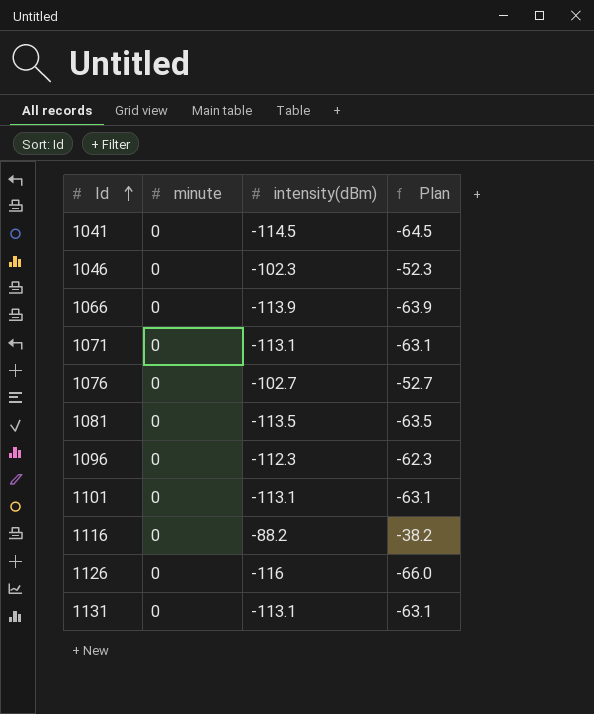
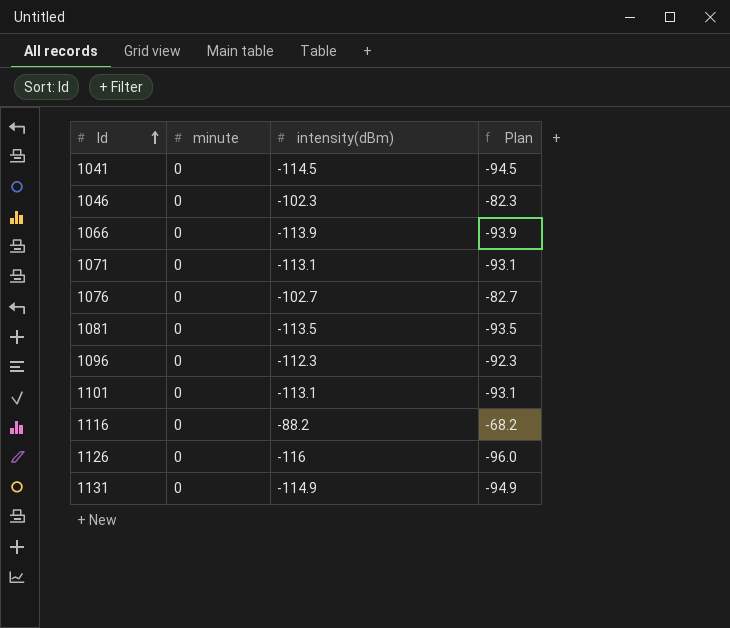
column Plan | formula: [intensity(dBm)] + 50 -> [intensity(dBm)] + 20
1131 | intensity(dBm): -113.1 -> -114.9

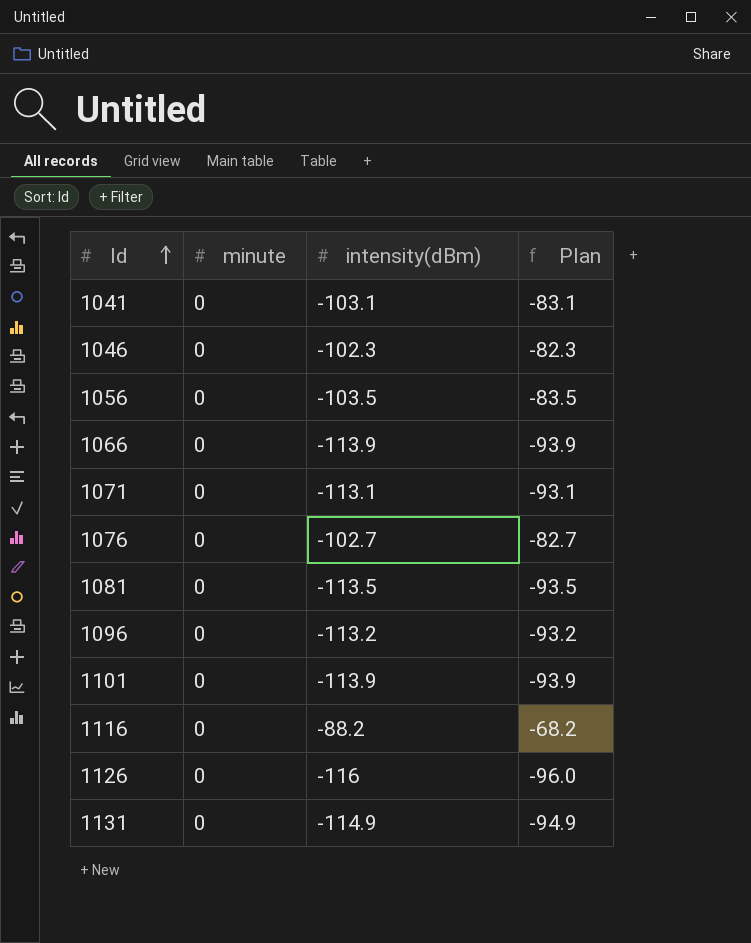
1041 | intensity(dBm): -114.5 -> -103.1
1041 | Plan: -94.5 -> -83.1
row 1056: none -> 0 | -103.5 | -83.5
1096 | intensity(dBm): -112.3 -> -113.2
1096 | Plan: -92.3 -> -93.2
1101 | intensity(dBm): -113.1 -> -113.9
1101 | Plan: -93.1 -> -93.9

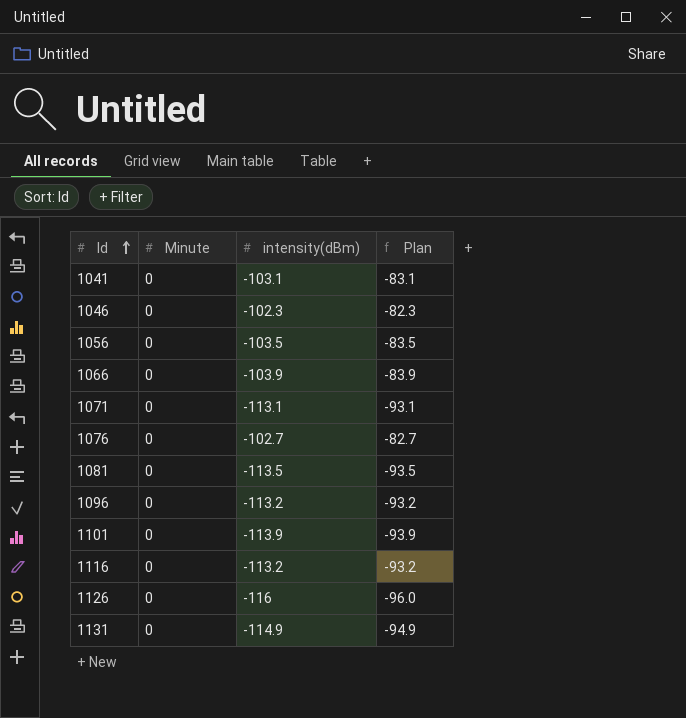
column name: minute -> Minute
1066 | intensity(dBm): -113.9 -> -103.9
1066 | Plan: -93.9 -> -83.9
1116 | intensity(dBm): -88.2 -> -113.2
1116 | Plan: -68.2 -> -93.2

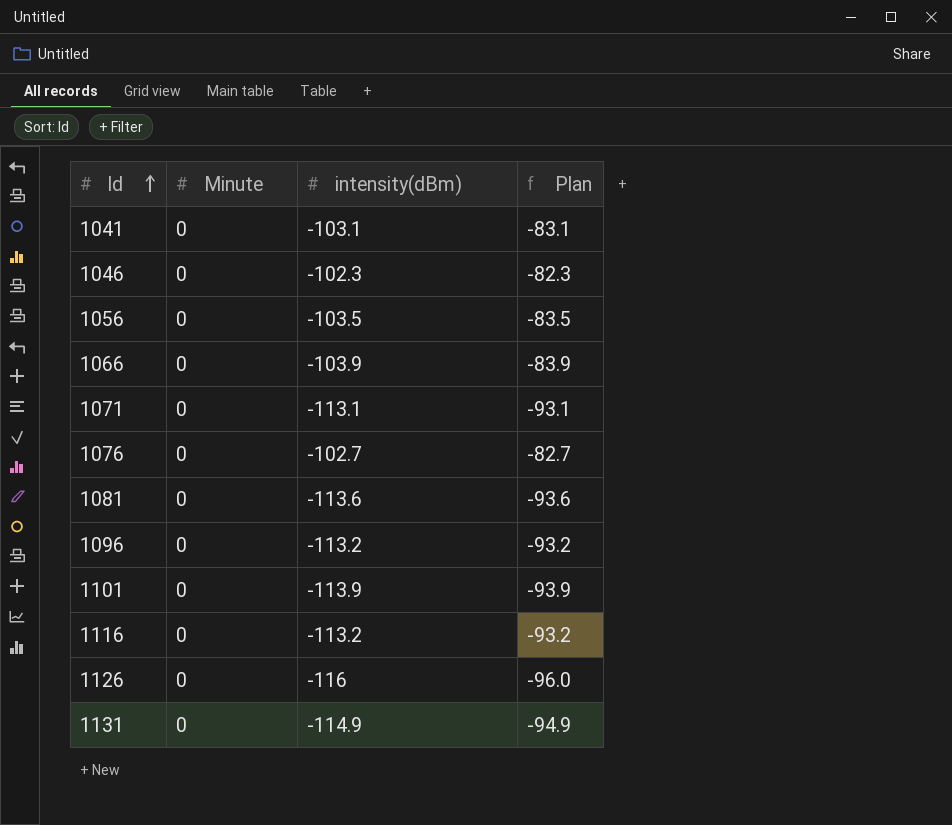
1081 | intensity(dBm): -113.5 -> -113.6
1081 | Plan: -93.5 -> -93.6

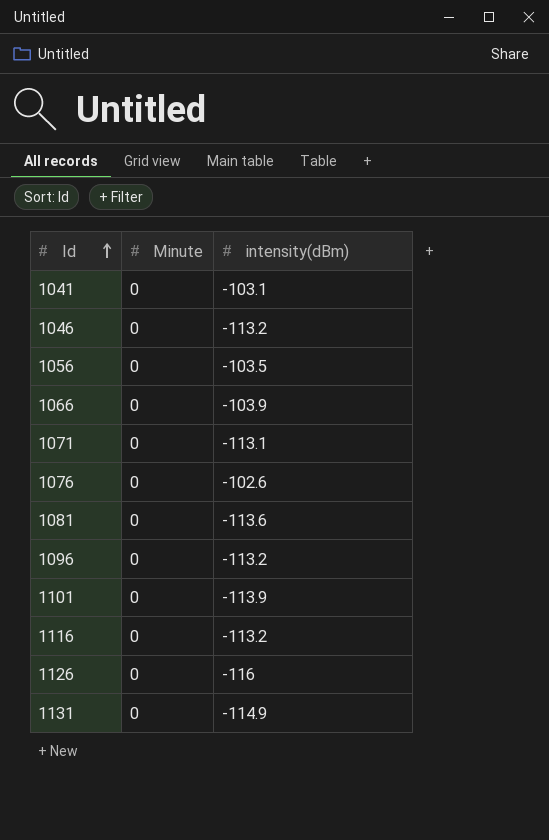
column Plan | formula: [intensity(dBm)] + 20 -> none
1046 | intensity(dBm): -102.3 -> -113.2
1076 | intensity(dBm): -102.7 -> -102.6

